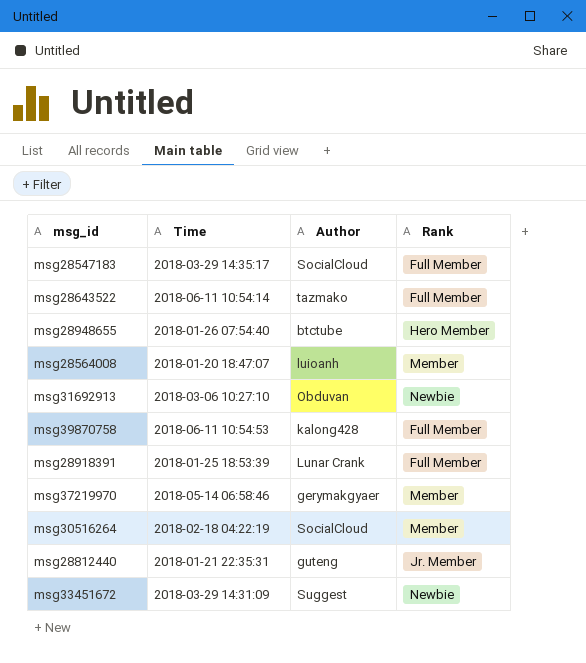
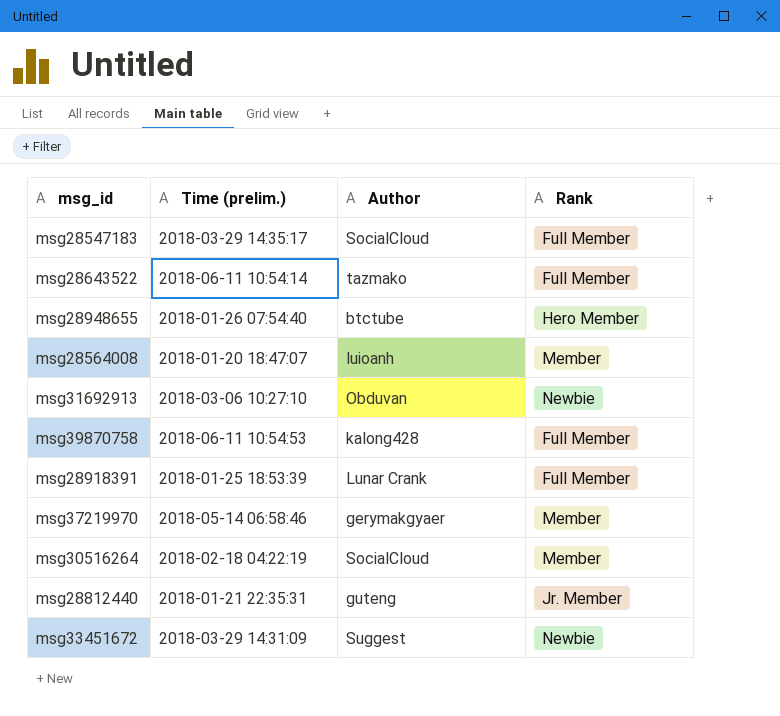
column name: Time -> Time (prelim.)

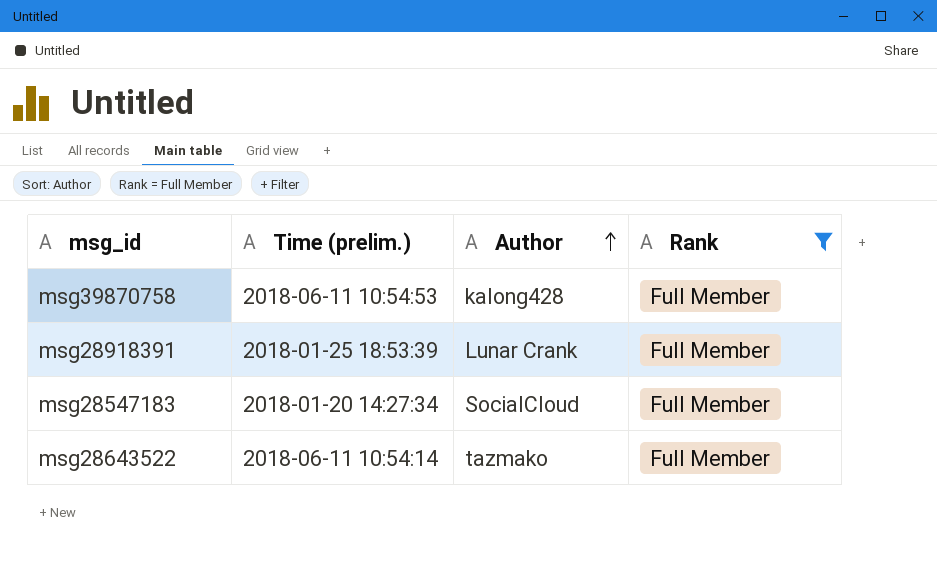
filter: none -> Rank = Full Member
row order: none -> Author ascending
msg28547183 | Time (prelim.): 2018-03-29 14:35:17 -> 2018-01-20 14:27:34

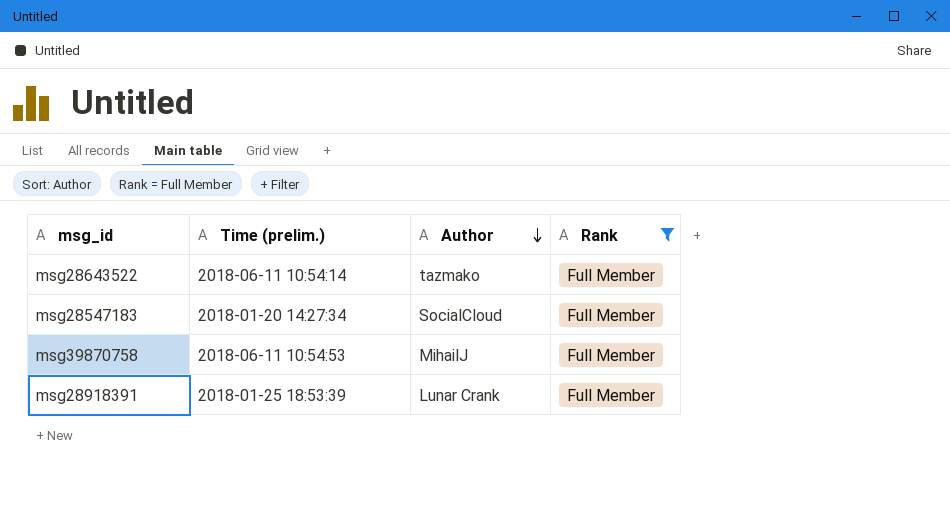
row order: Author ascending -> Author descending
msg39870758 | Author: kalong428 -> MihailJ

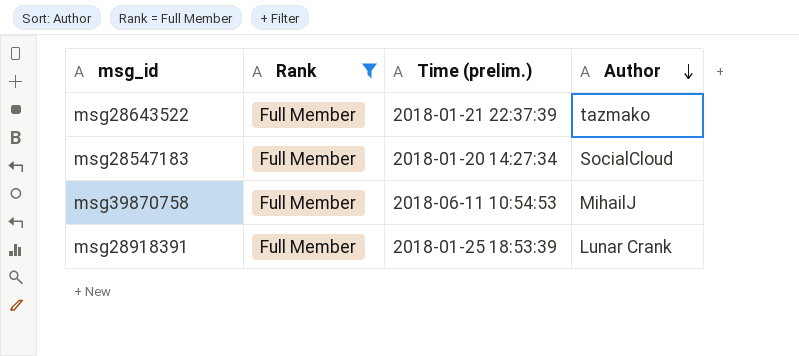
column Rank | position: 4 -> 2
msg28643522 | Time (prelim.): 2018-06-11 10:54:14 -> 2018-01-21 22:37:39

